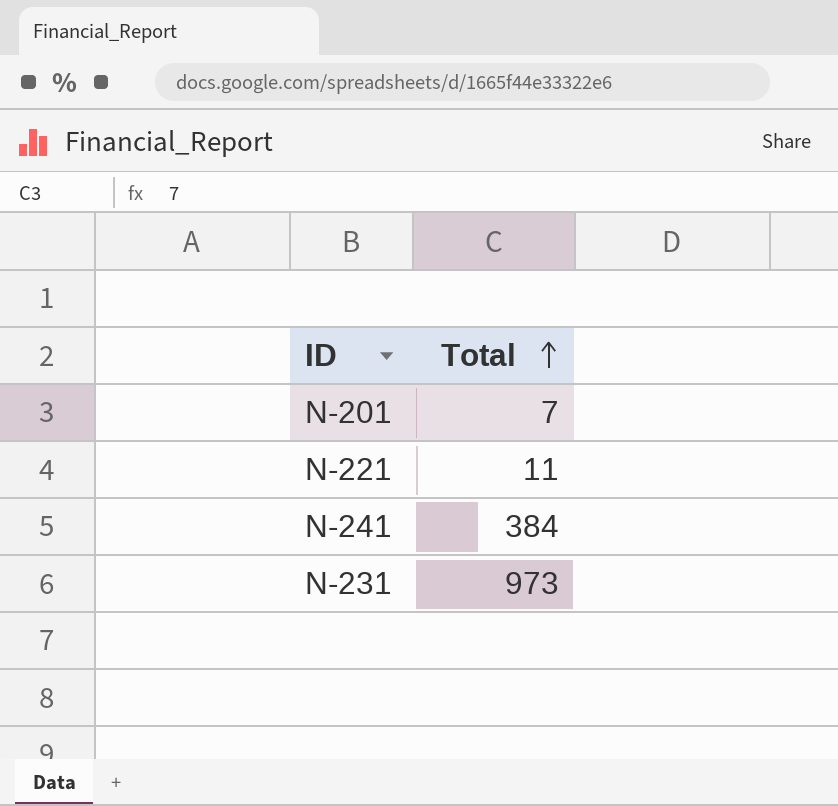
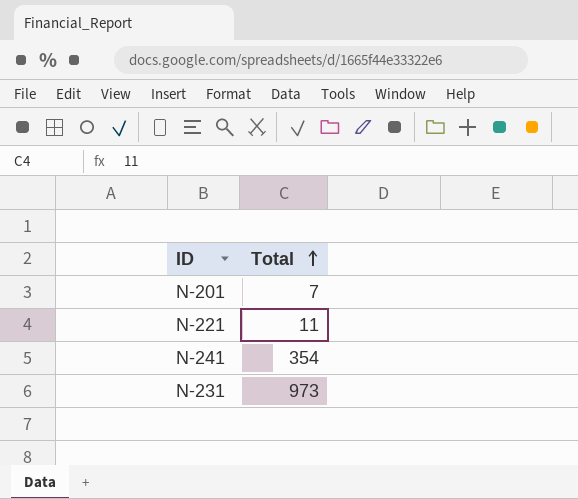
N-241 | Total: 384 -> 354

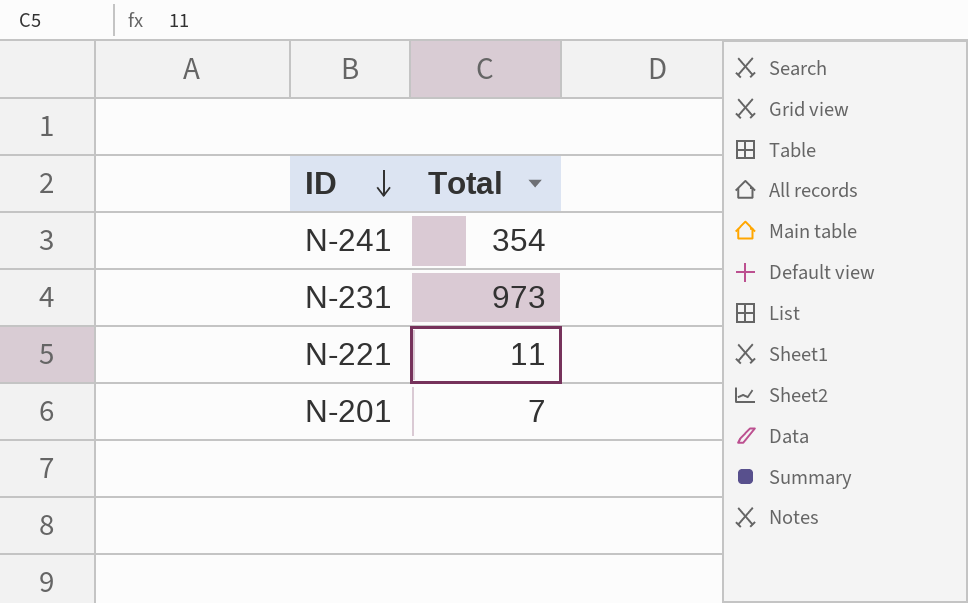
row order: Total ascending -> ID descending

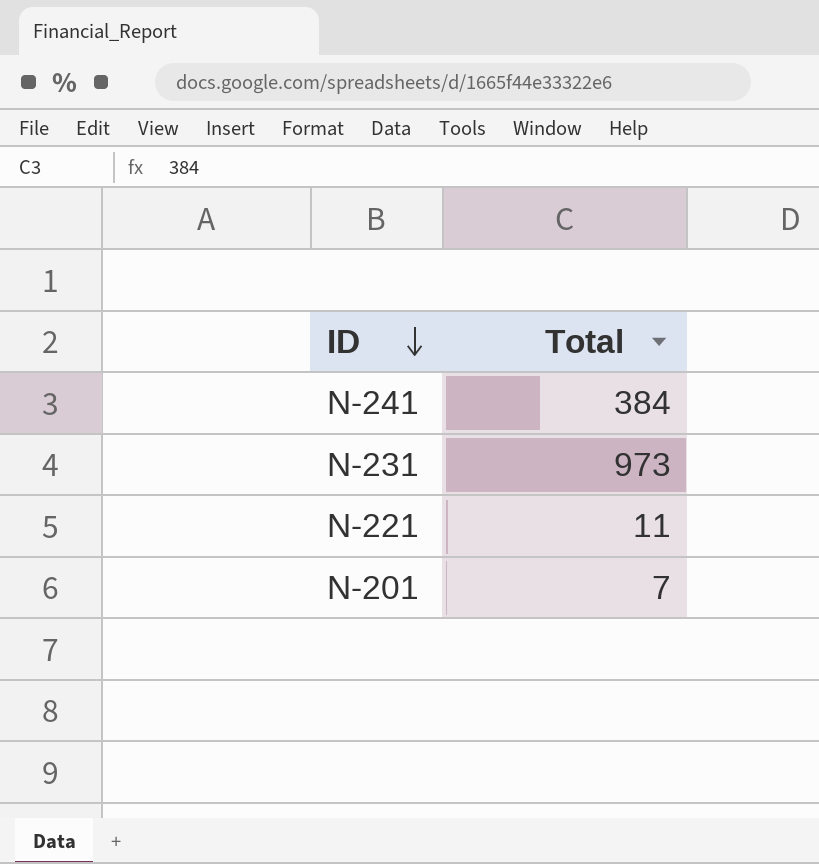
N-241 | Total: 354 -> 384

